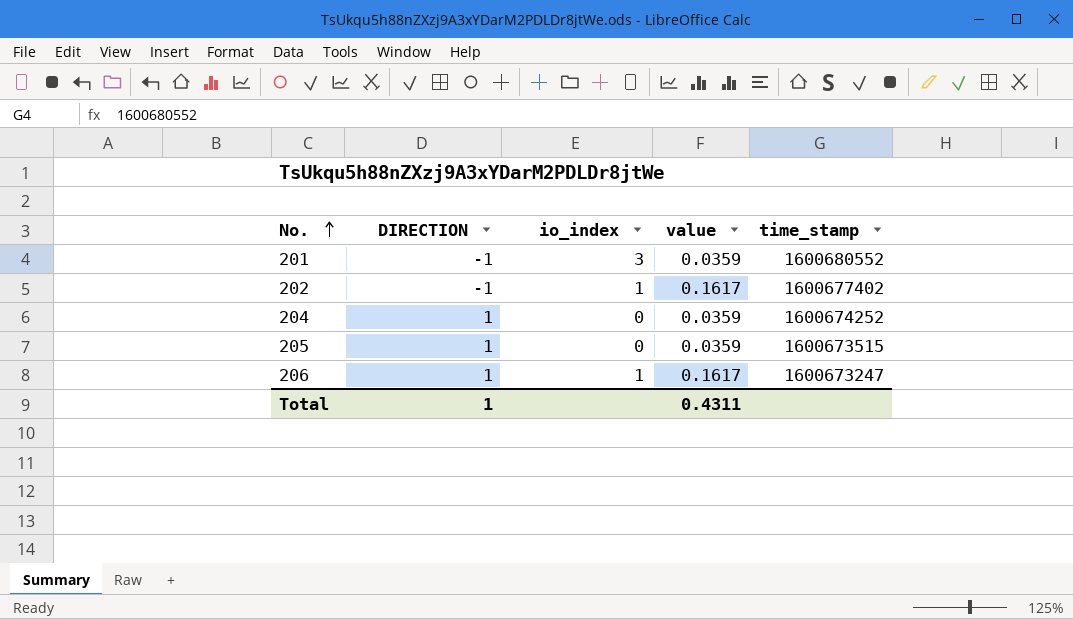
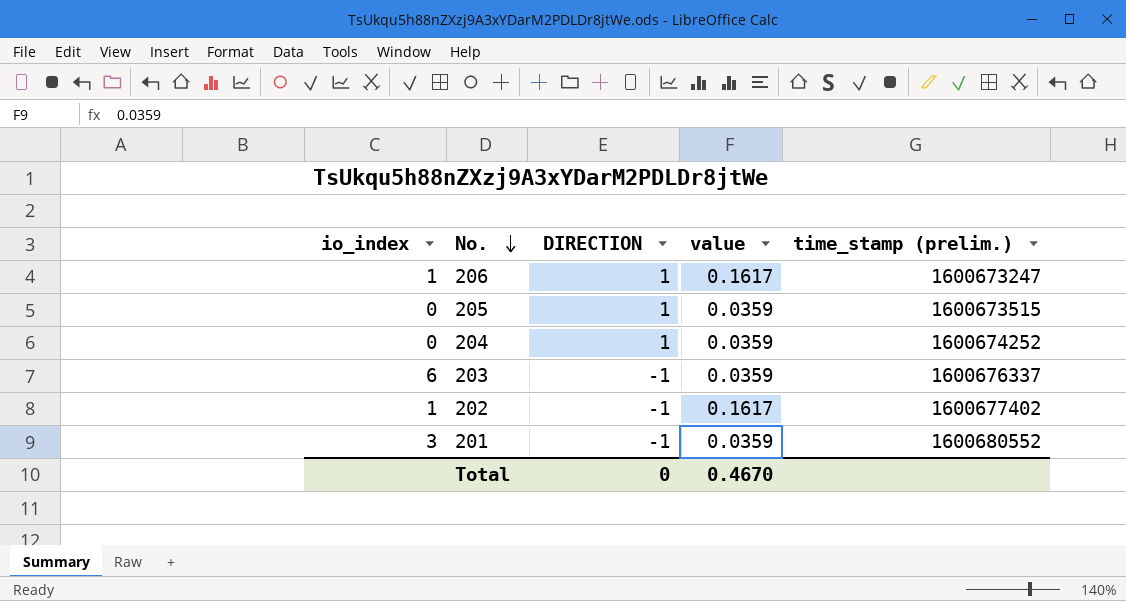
row order: No. ascending -> No. descending
column io_index | position: 3 -> 1
column name: time_stamp -> time_stamp (prelim.)
row 203: none -> 6 | -1 | 0.0359 | 1600676337
Total | DIRECTION: 1 -> 0
Total | value: 0.4311 -> 0.4670

